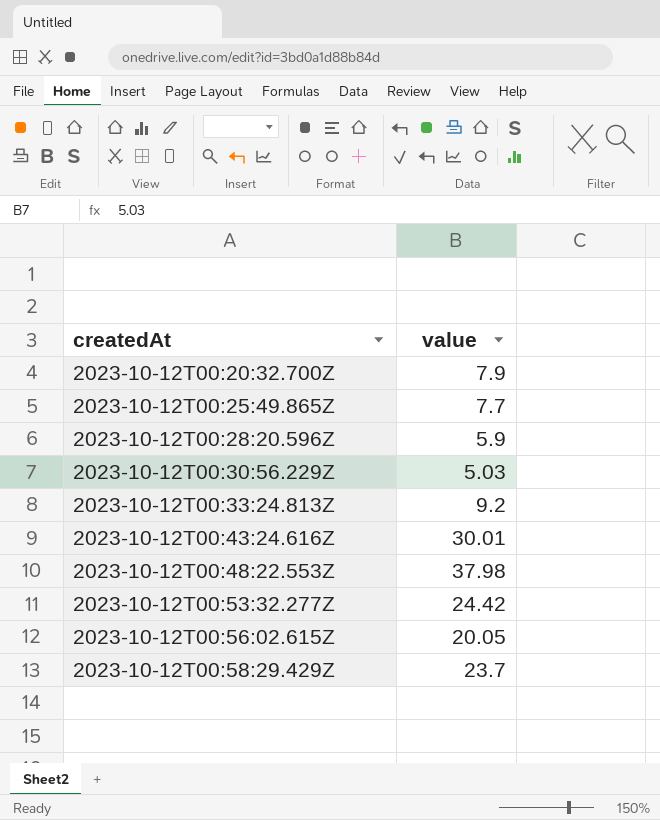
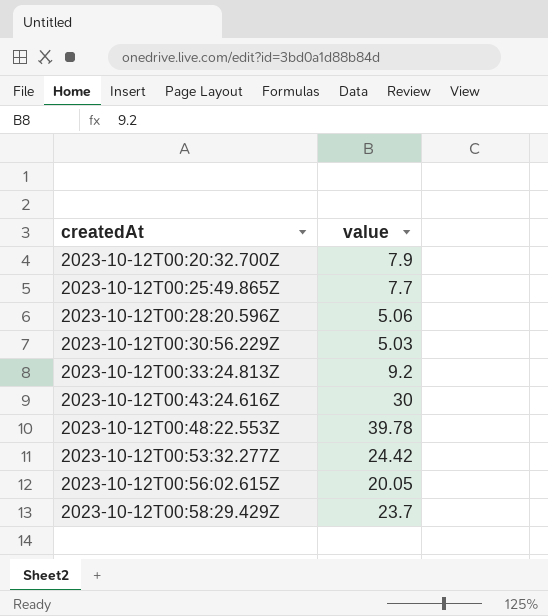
2023-10-12T00:28:20.596Z | value: 5.9 -> 5.06
2023-10-12T00:43:24.616Z | value: 30.01 -> 30
2023-10-12T00:48:22.553Z | value: 37.98 -> 39.78

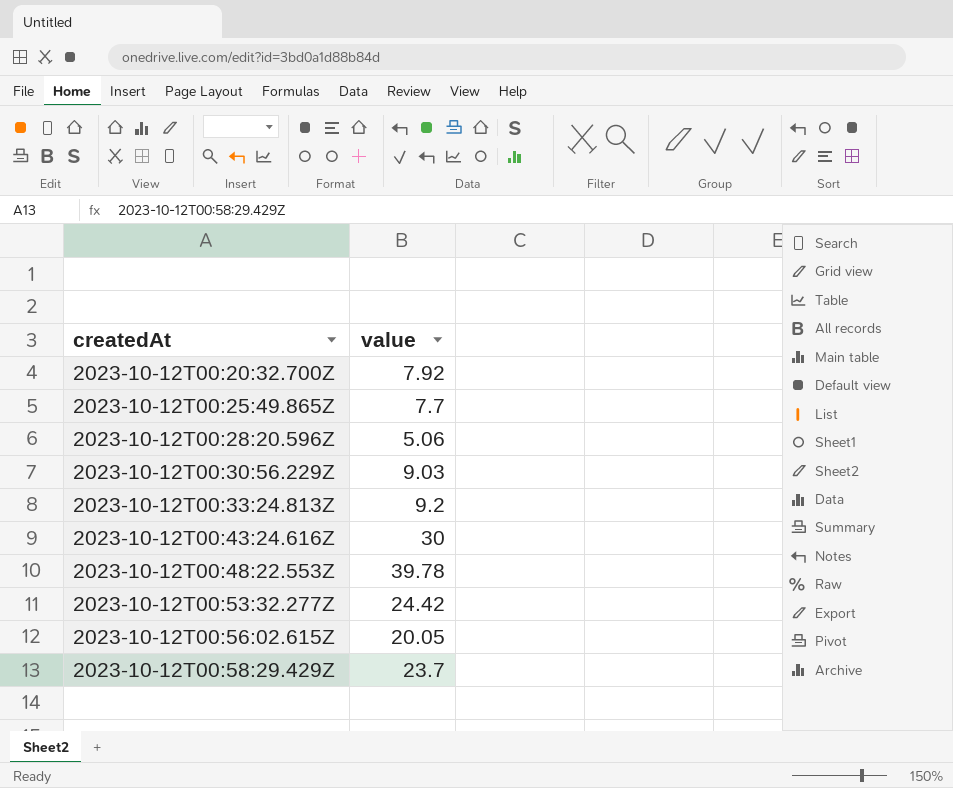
2023-10-12T00:20:32.700Z | value: 7.9 -> 7.92
2023-10-12T00:30:56.229Z | value: 5.03 -> 9.03

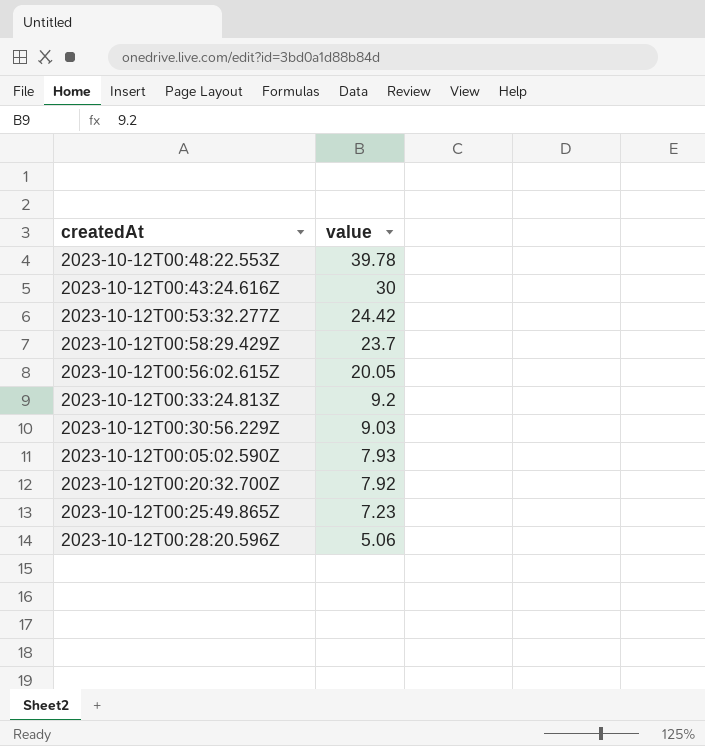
row order: createdAt ascending -> value descending
row 2023-10-12T00:05:02.590Z: none -> 7.93
2023-10-12T00:25:49.865Z | value: 7.7 -> 7.23

